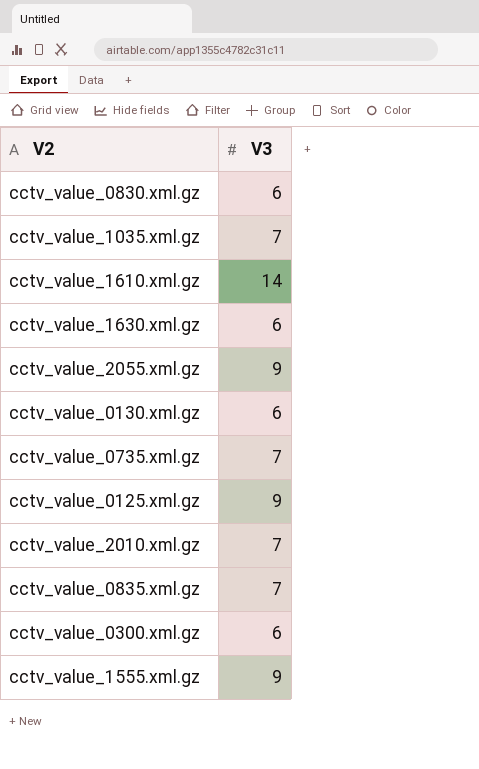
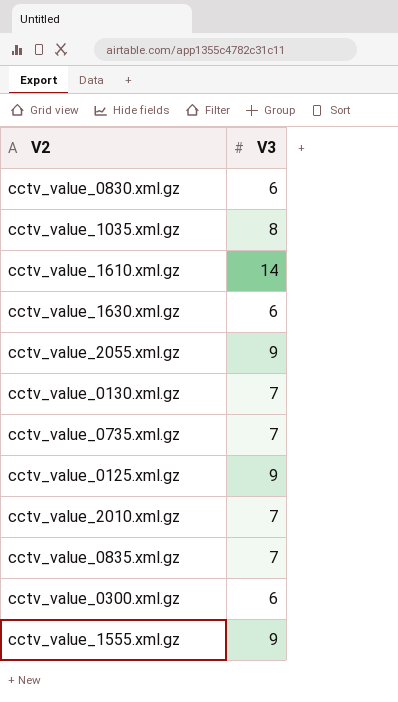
cctv_value_1035.xml.gz | V3: 7 -> 8
cctv_value_0130.xml.gz | V3: 6 -> 7

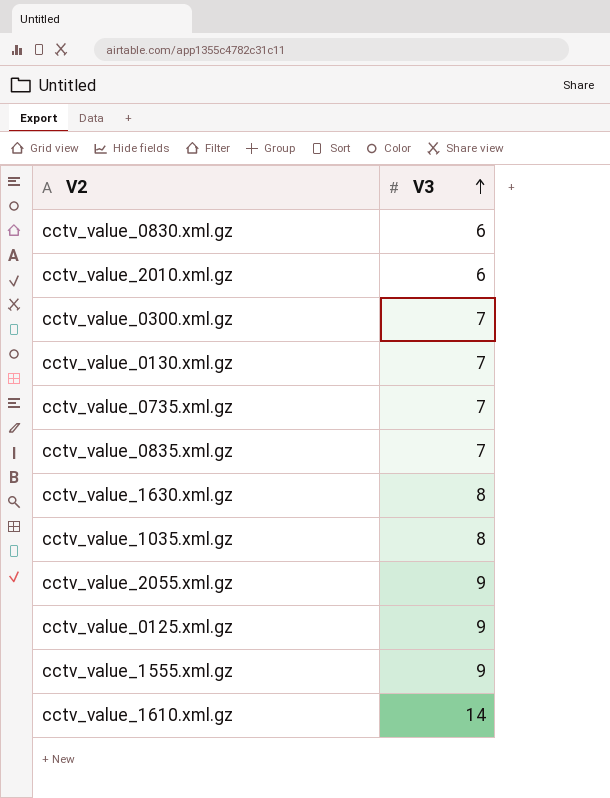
row order: none -> V3 ascending
cctv_value_2010.xml.gz | V3: 7 -> 6
cctv_value_0300.xml.gz | V3: 6 -> 7
cctv_value_1630.xml.gz | V3: 6 -> 8

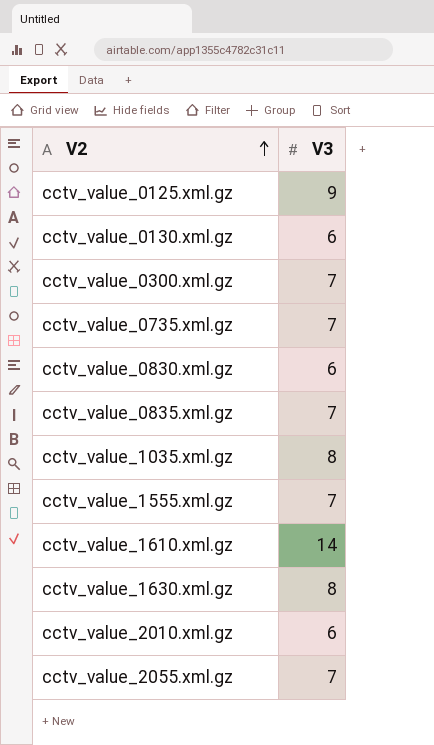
row order: V3 ascending -> V2 ascending
cctv_value_0130.xml.gz | V3: 7 -> 6
cctv_value_1555.xml.gz | V3: 9 -> 7
cctv_value_2055.xml.gz | V3: 9 -> 7

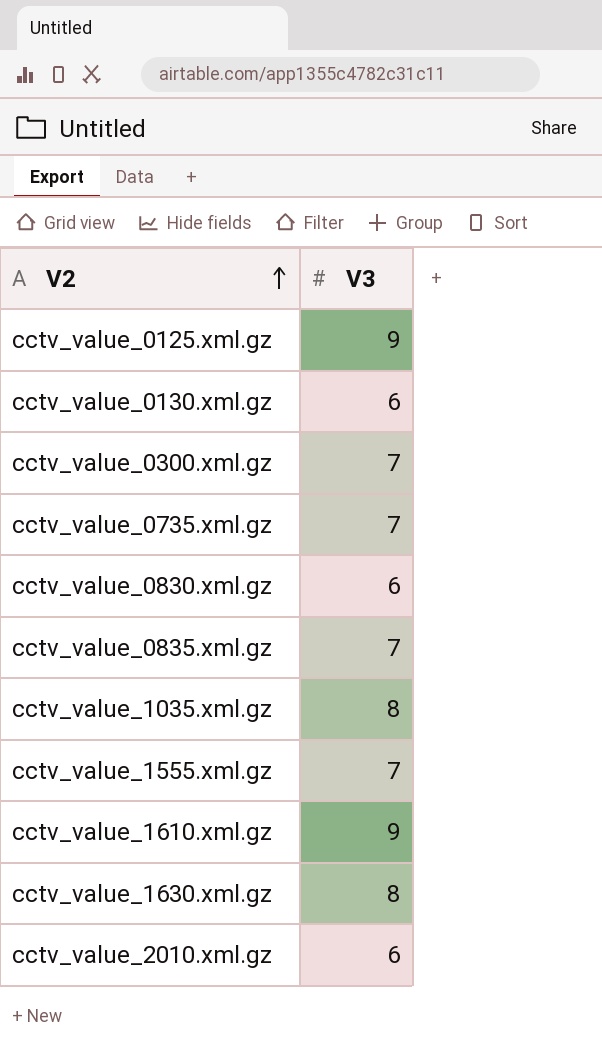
row cctv_value_2055.xml.gz: 7 -> none
cctv_value_1610.xml.gz | V3: 14 -> 9

